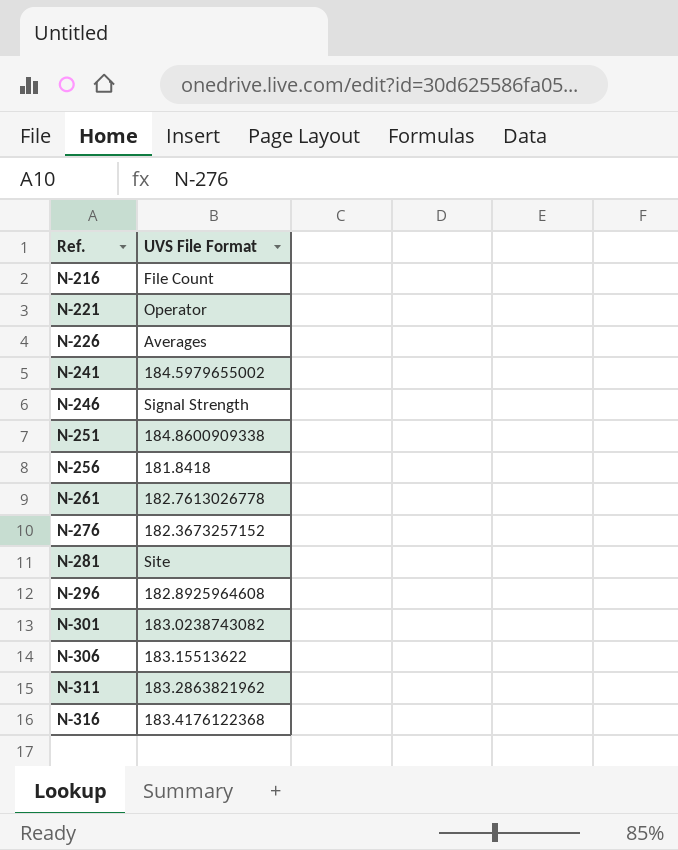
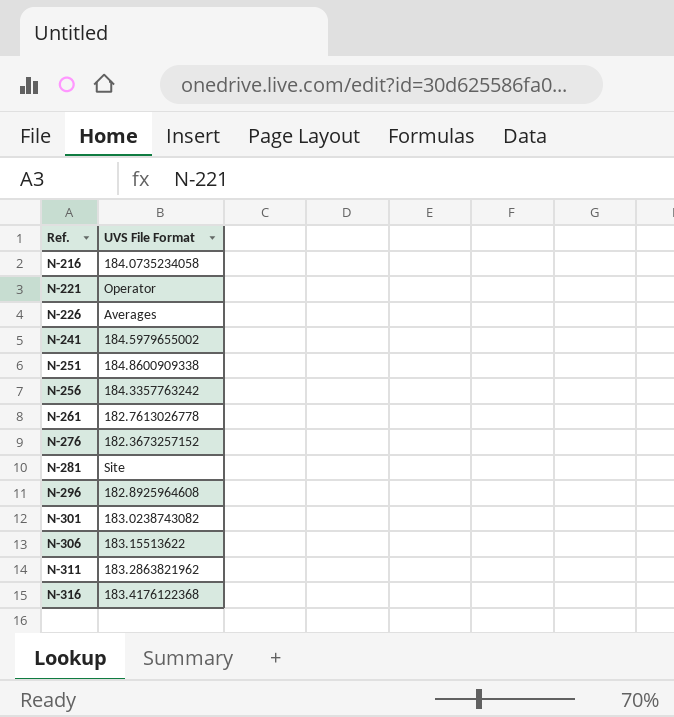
row N-246: Signal Strength -> none
N-216 | UVS File Format: File Count -> 184.0735234058
N-256 | UVS File Format: 181.8418 -> 184.3357763242

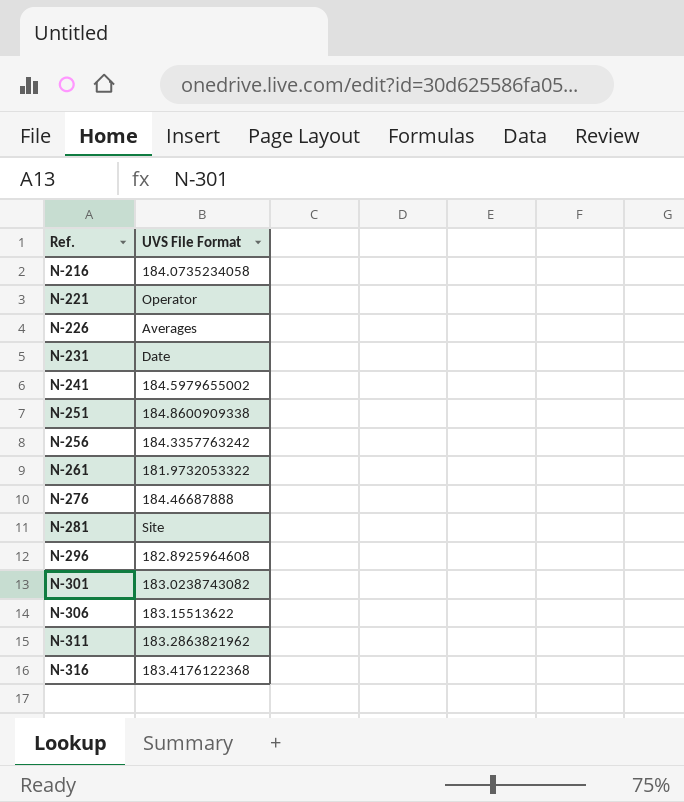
row N-231: none -> Date
N-261 | UVS File Format: 182.7613026778 -> 181.9732053322
N-276 | UVS File Format: 182.3673257152 -> 184.46687888

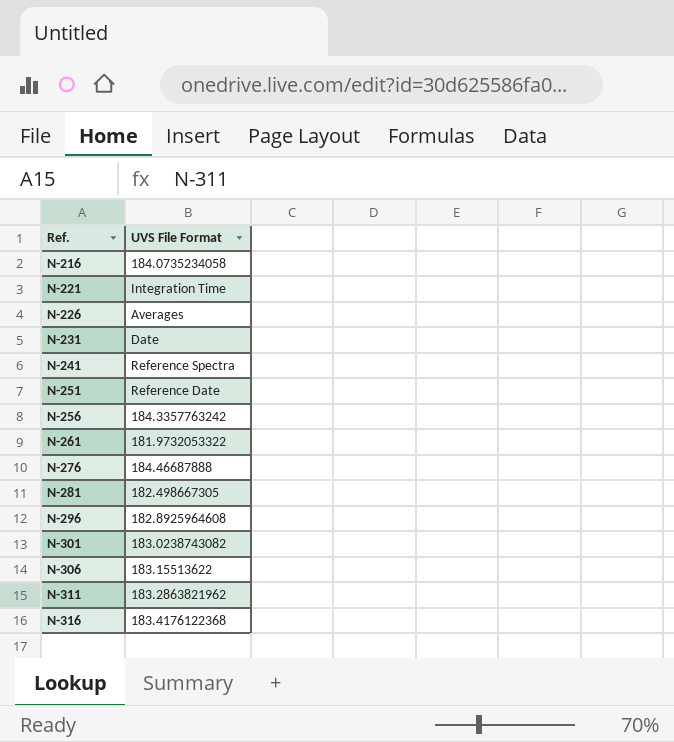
N-221 | UVS File Format: Operator -> Integration Time
N-241 | UVS File Format: 184.5979655002 -> Reference Spectra
N-251 | UVS File Format: 184.8600909338 -> Reference Date
N-281 | UVS File Format: Site -> 182.498667305

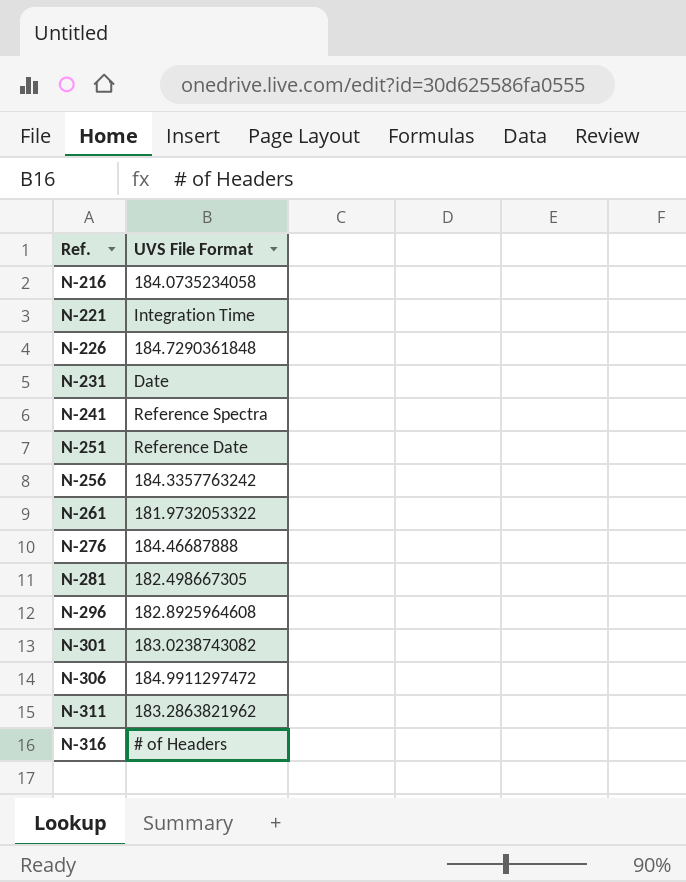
N-226 | UVS File Format: Averages -> 184.7290361848
N-306 | UVS File Format: 183.15513622 -> 184.9911297472
N-316 | UVS File Format: 183.4176122368 -> # of Headers

